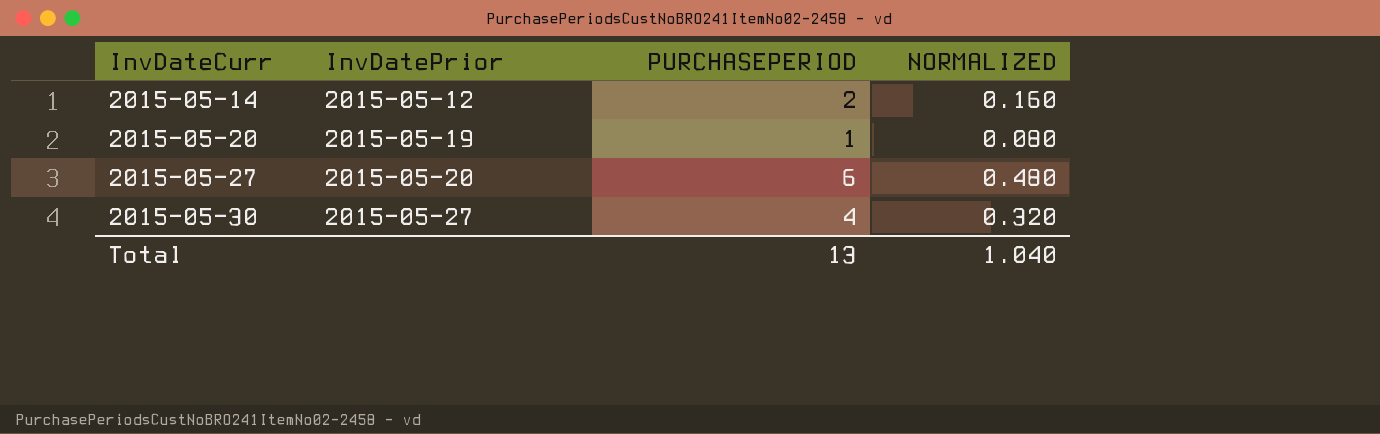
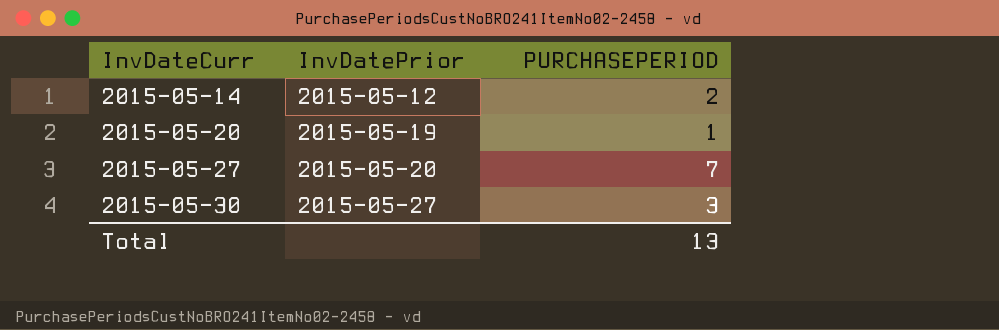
column NORMALIZED | formula: [PURCHASEPERIOD] * 0.08 -> none
2015-05-27 | PURCHASEPERIOD: 6 -> 7
2015-05-30 | PURCHASEPERIOD: 4 -> 3

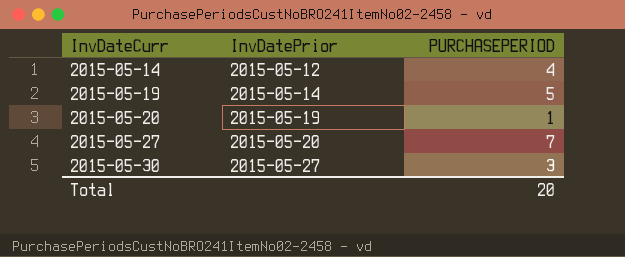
2015-05-14 | PURCHASEPERIOD: 2 -> 4
row 2015-05-19: none -> 2015-05-14 | 5
Total | PURCHASEPERIOD: 13 -> 20

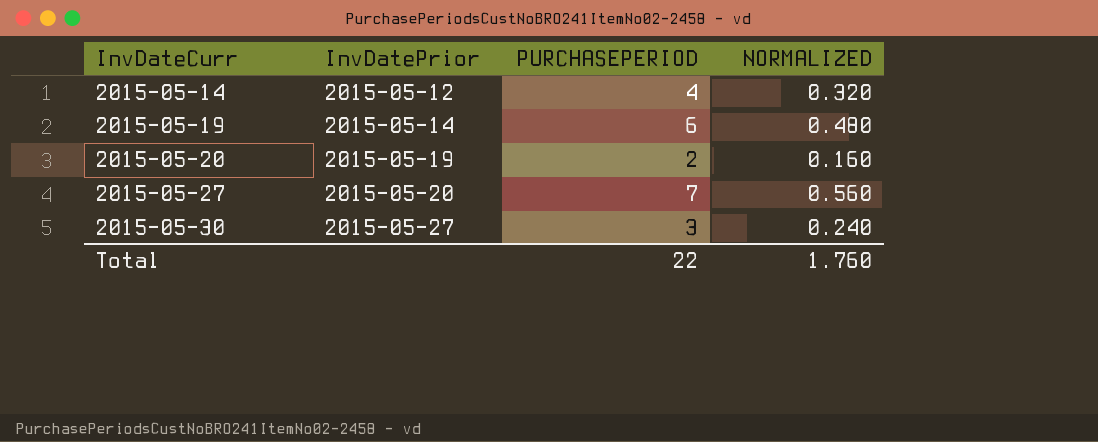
column NORMALIZED | formula: none -> [PURCHASEPERIOD] * 0.08
2015-05-19 | PURCHASEPERIOD: 5 -> 6
2015-05-20 | PURCHASEPERIOD: 1 -> 2
Total | PURCHASEPERIOD: 20 -> 22

